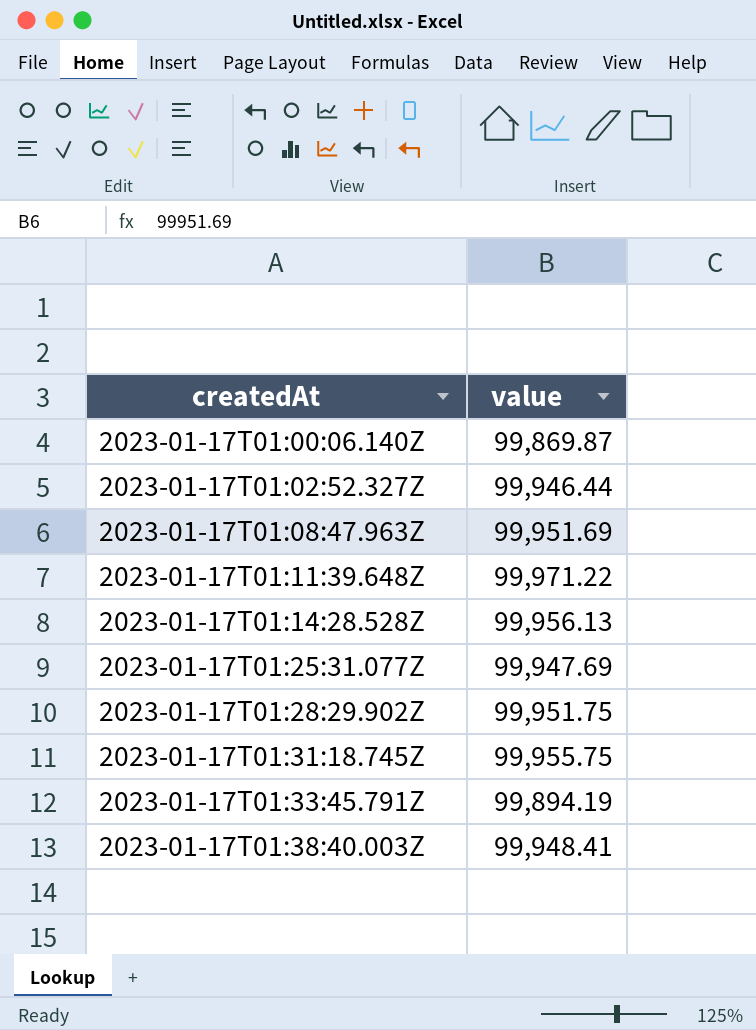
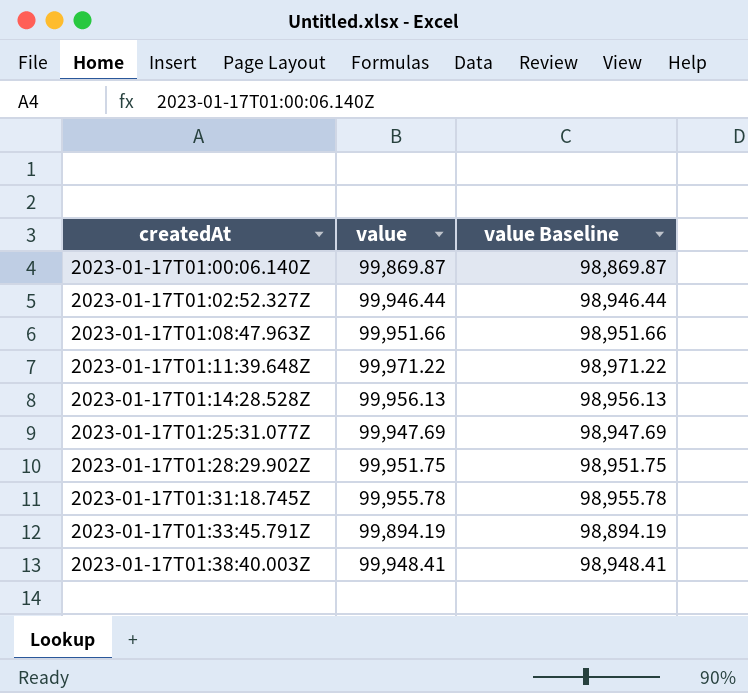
column value Baseline | formula: none -> [value] - 1000
2023-01-17T01:08:47.963Z | value: 99,951.69 -> 99,951.66
2023-01-17T01:31:18.745Z | value: 99,955.75 -> 99,955.78

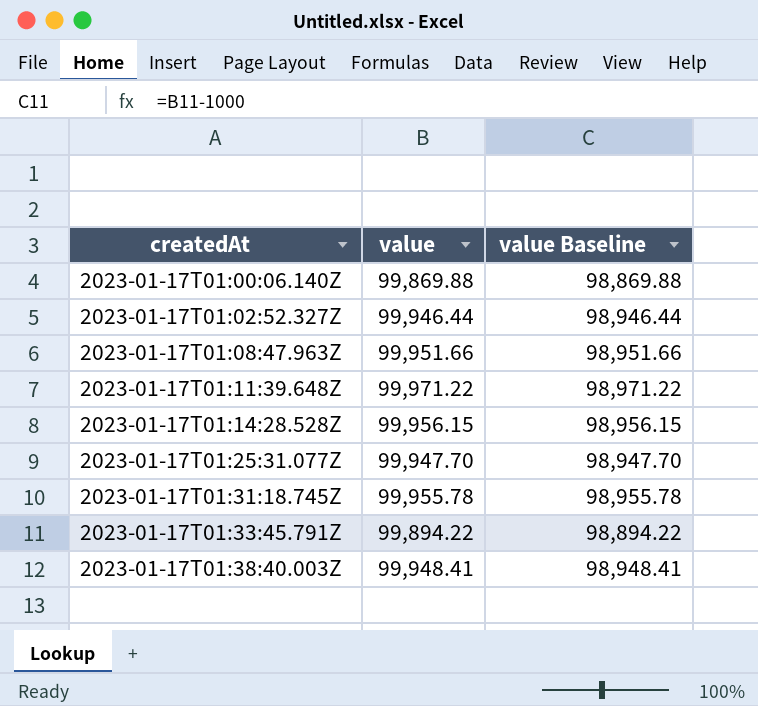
row 2023-01-17T01:28:29.902Z: 99,951.75 | 98,951.75 -> none
2023-01-17T01:00:06.140Z | value: 99,869.87 -> 99,869.88
2023-01-17T01:00:06.140Z | value Baseline: 98,869.87 -> 98,869.88
2023-01-17T01:14:28.528Z | value: 99,956.13 -> 99,956.15
2023-01-17T01:14:28.528Z | value Baseline: 98,956.13 -> 98,956.15
2023-01-17T01:25:31.077Z | value: 99,947.69 -> 99,947.70
2023-01-17T01:25:31.077Z | value Baseline: 98,947.69 -> 98,947.70
2023-01-17T01:33:45.791Z | value: 99,894.19 -> 99,894.22
2023-01-17T01:33:45.791Z | value Baseline: 98,894.19 -> 98,894.22

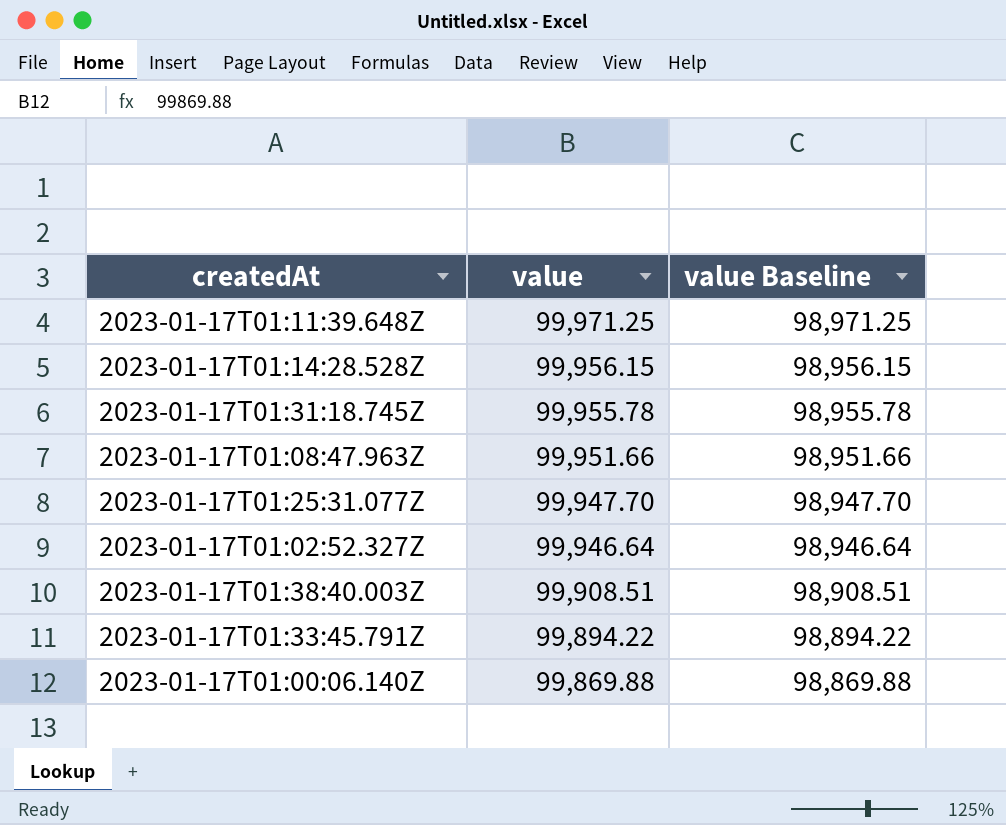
row order: createdAt ascending -> value descending
2023-01-17T01:11:39.648Z | value: 99,971.22 -> 99,971.25
2023-01-17T01:11:39.648Z | value Baseline: 98,971.22 -> 98,971.25
2023-01-17T01:02:52.327Z | value: 99,946.44 -> 99,946.64
2023-01-17T01:02:52.327Z | value Baseline: 98,946.44 -> 98,946.64
2023-01-17T01:38:40.003Z | value: 99,948.41 -> 99,908.51
2023-01-17T01:38:40.003Z | value Baseline: 98,948.41 -> 98,908.51

